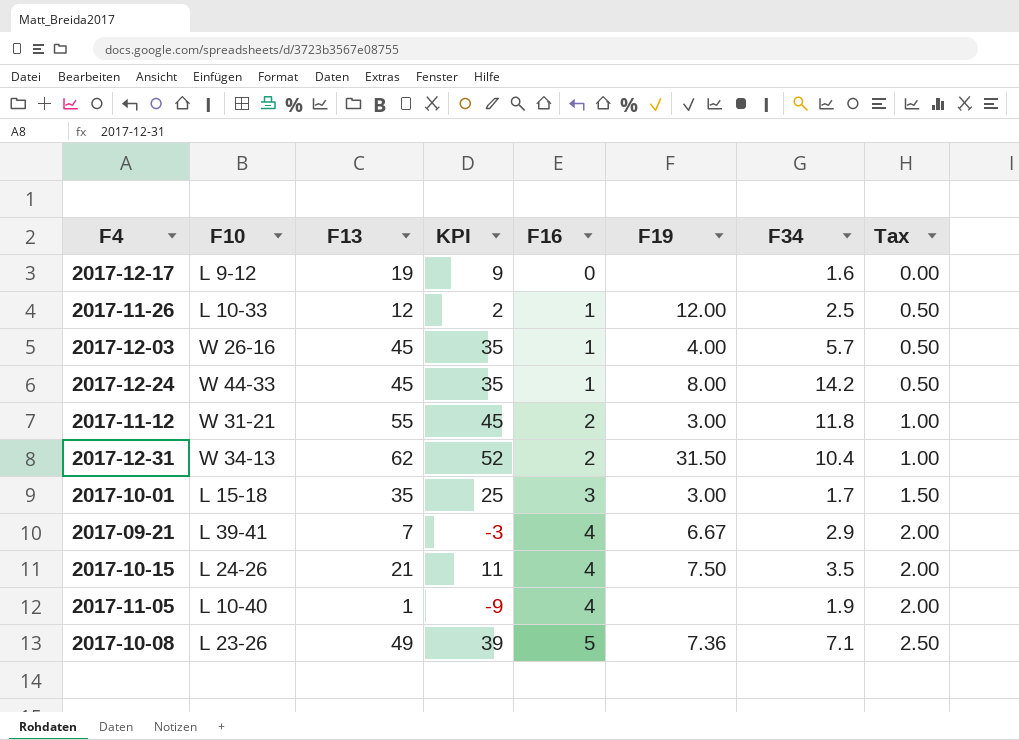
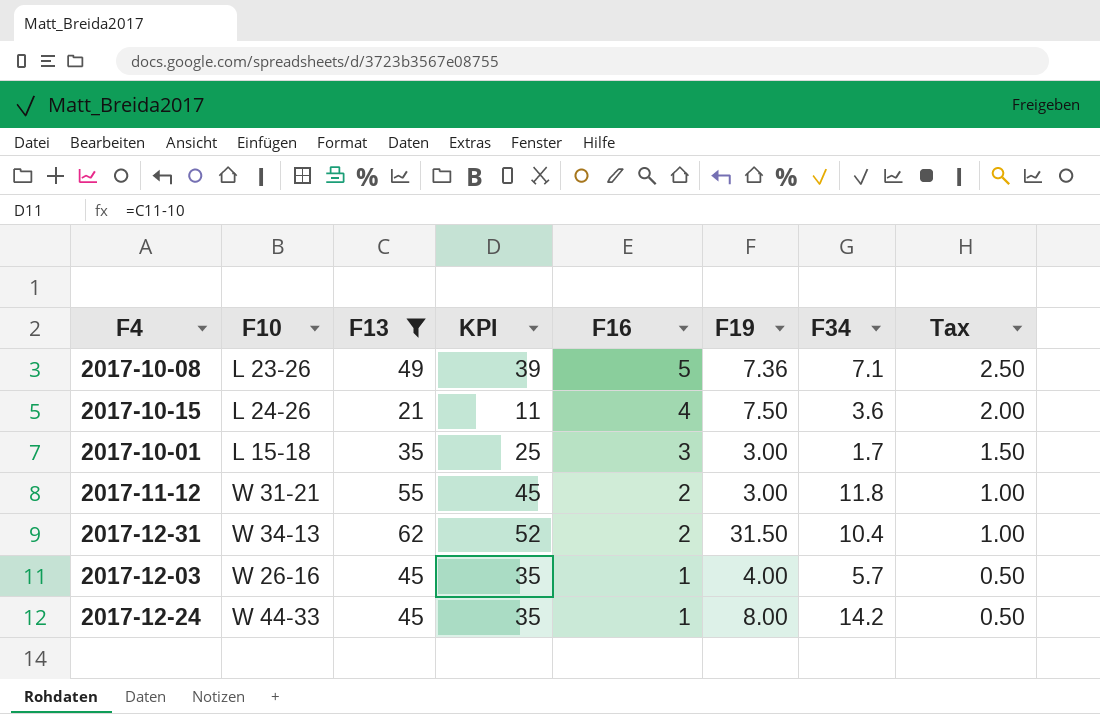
filter: none -> F13 >= 21
row order: F16 ascending -> F16 descending
2017-10-15 | F34: 3.5 -> 3.6

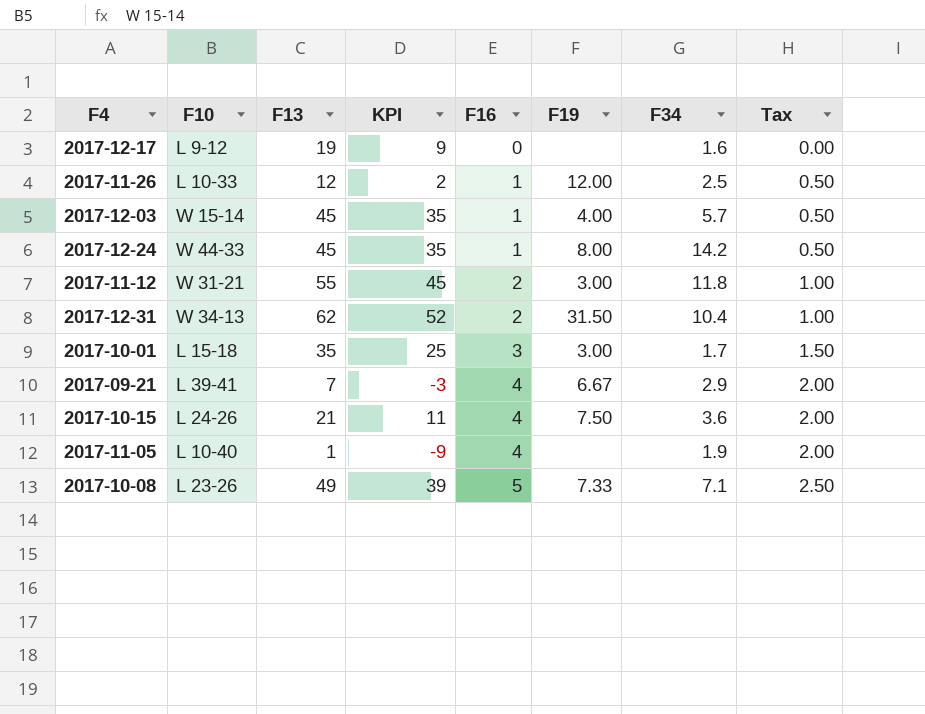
filter: F13 >= 21 -> none
row order: F16 descending -> F16 ascending
2017-12-03 | F10: W 26-16 -> W 15-14
2017-10-08 | F19: 7.36 -> 7.33

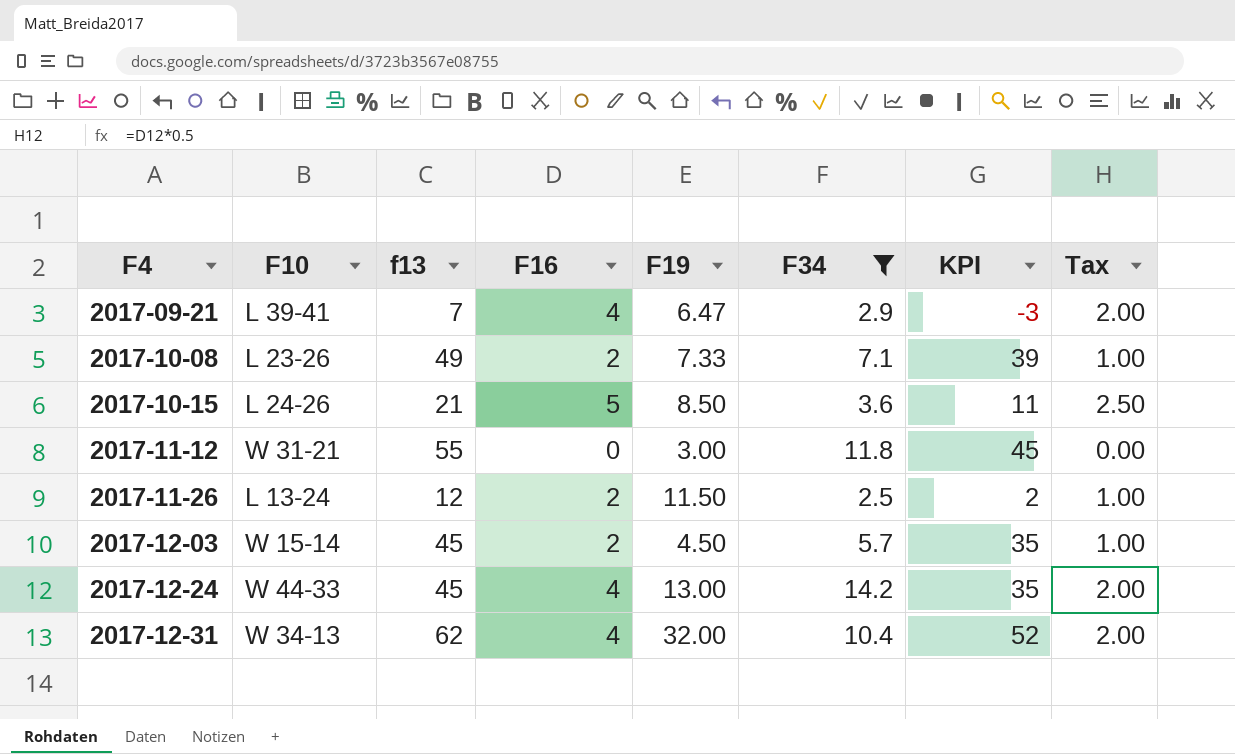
filter: none -> F34 >= 2.5
row order: F16 ascending -> F4 ascending
column name: F13 -> f13
column KPI | position: 4 -> 7
2017-09-21 | F19: 6.67 -> 6.47
2017-10-08 | F16: 5 -> 2
2017-10-08 | Tax: 2.50 -> 1.00
2017-10-15 | F16: 4 -> 5
2017-10-15 | F19: 7.50 -> 8.50
2017-10-15 | Tax: 2.00 -> 2.50
2017-11-12 | F16: 2 -> 0
2017-11-12 | Tax: 1.00 -> 0.00
2017-11-26 | F10: L 10-33 -> L 13-24
2017-11-26 | F16: 1 -> 2
2017-11-26 | F19: 12.00 -> 11.50
2017-11-26 | Tax: 0.50 -> 1.00
2017-12-03 | F16: 1 -> 2
2017-12-03 | F19: 4.00 -> 4.50
2017-12-03 | Tax: 0.50 -> 1.00
2017-12-24 | F16: 1 -> 4
2017-12-24 | F19: 8.00 -> 13.00
2017-12-24 | Tax: 0.50 -> 2.00
2017-12-31 | F16: 2 -> 4
2017-12-31 | F19: 31.50 -> 32.00
2017-12-31 | Tax: 1.00 -> 2.00

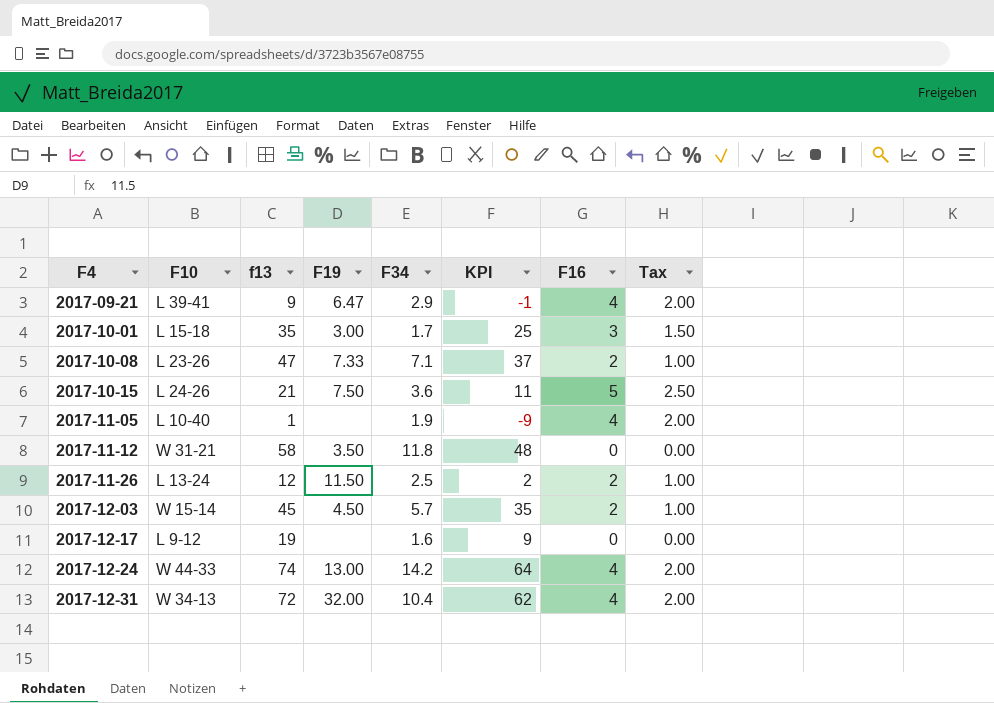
filter: F34 >= 2.5 -> none
column F16 | position: 4 -> 7
2017-09-21 | f13: 7 -> 9
2017-09-21 | KPI: -3 -> -1
2017-10-08 | f13: 49 -> 47
2017-10-08 | KPI: 39 -> 37
2017-10-15 | F19: 8.50 -> 7.50
2017-11-12 | f13: 55 -> 58
2017-11-12 | F19: 3.00 -> 3.50
2017-11-12 | KPI: 45 -> 48
2017-12-24 | f13: 45 -> 74
2017-12-24 | KPI: 35 -> 64
2017-12-31 | f13: 62 -> 72
2017-12-31 | KPI: 52 -> 62

